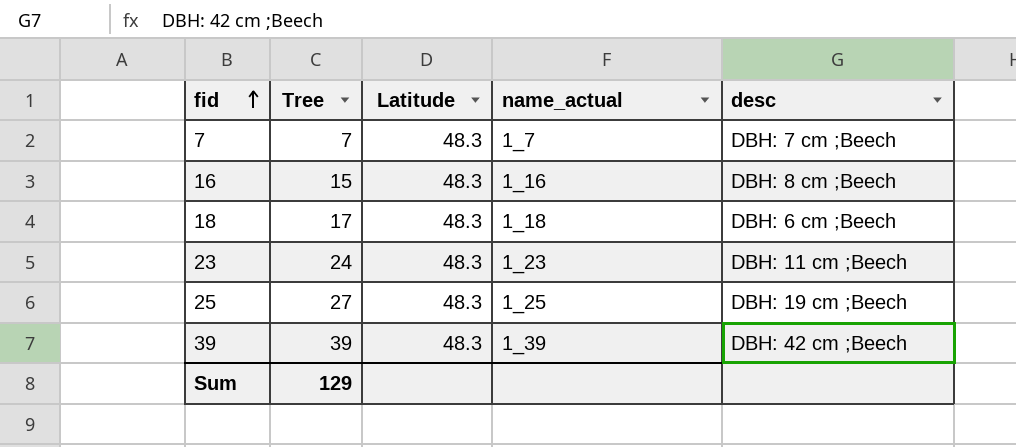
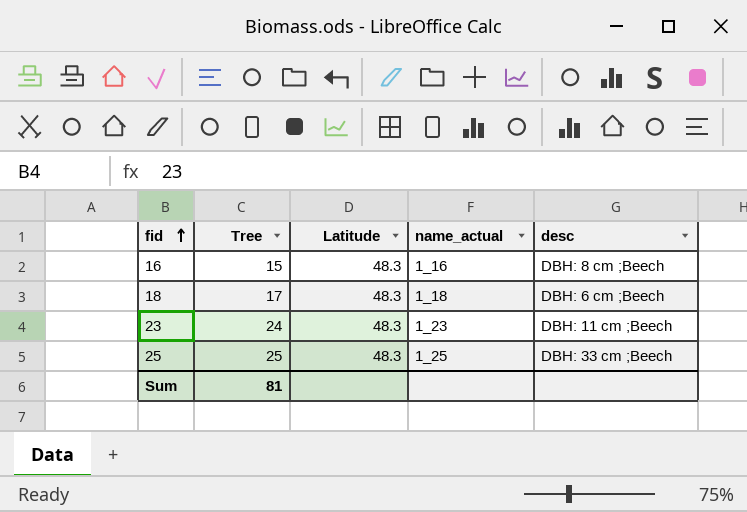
row 7: 7 | 48.3 | 1_7 | DBH: 7 cm ;Beech -> none
row 39: 39 | 48.3 | 1_39 | DBH: 42 cm ;Beech -> none
25 | Tree: 27 -> 25
25 | desc: DBH: 19 cm ;Beech -> DBH: 33 cm ;Beech
Sum | Tree: 129 -> 81

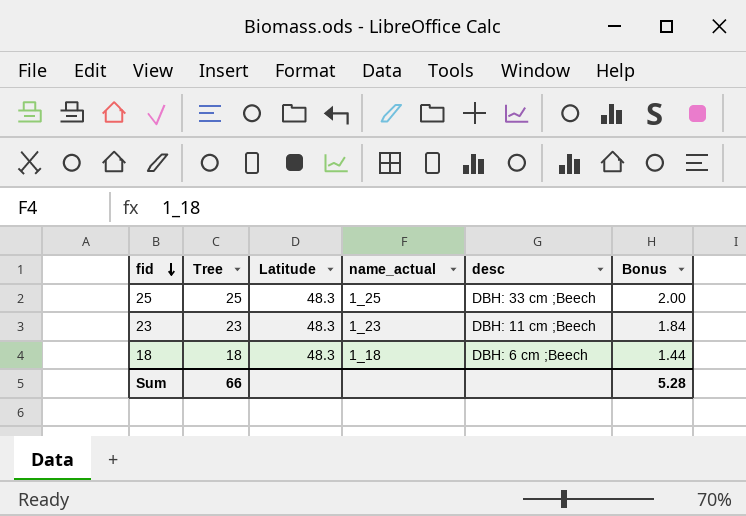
row order: fid ascending -> fid descending
column Bonus | formula: none -> [Tree] * 0.08
row 16: 15 | 48.3 | 1_16 | DBH: 8 cm ;Beech -> none
23 | Tree: 24 -> 23
18 | Tree: 17 -> 18
Sum | Tree: 81 -> 66

